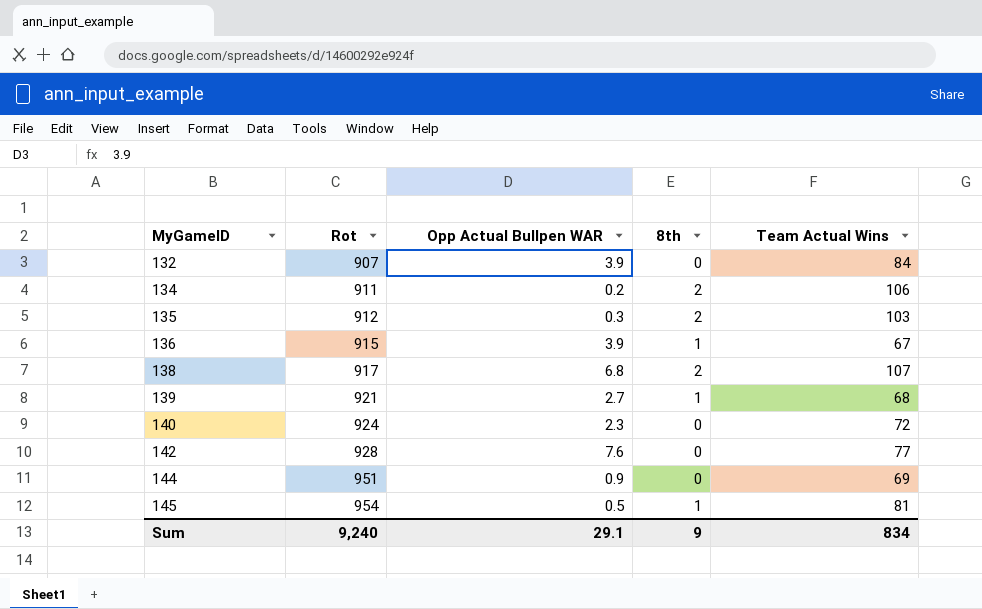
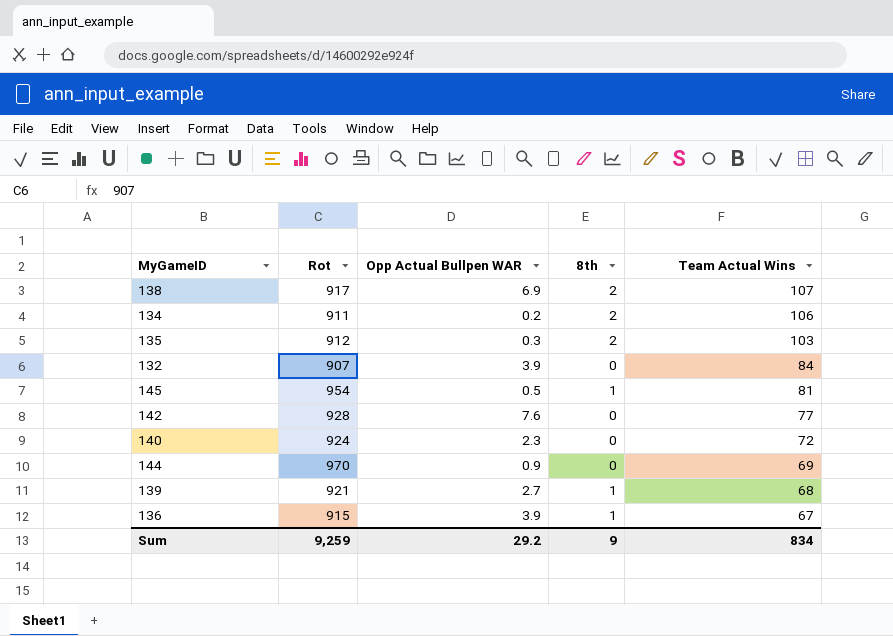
row order: MyGameID ascending -> Team Actual Wins descending
138 | Opp Actual Bullpen WAR: 6.8 -> 6.9
144 | Rot: 951 -> 970
Sum | Rot: 9,240 -> 9,259
Sum | Opp Actual Bullpen WAR: 29.1 -> 29.2

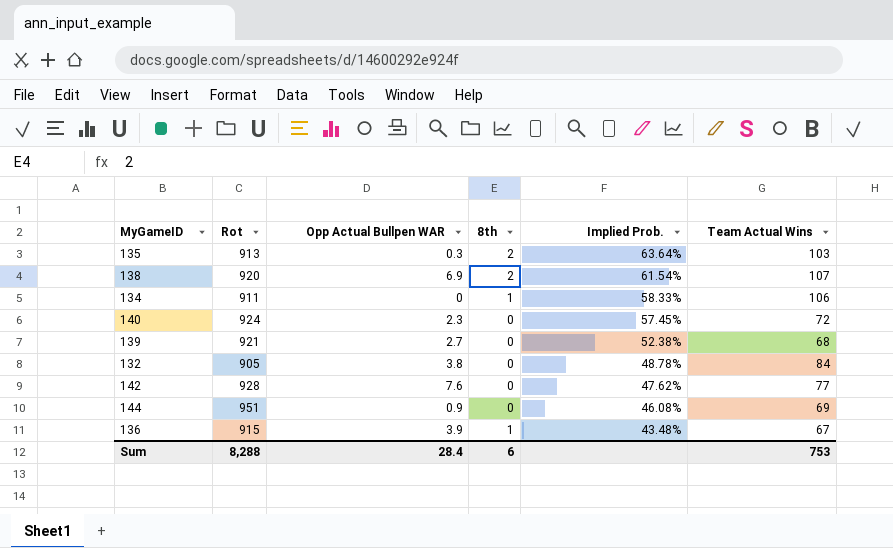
row order: Team Actual Wins descending -> Implied Prob. descending
column Implied Prob. | position: none -> 5
row 145: 954 | 0.5 | 1 | 81 -> none
135 | Rot: 912 -> 913
138 | Rot: 917 -> 920
134 | Opp Actual Bullpen WAR: 0.2 -> 0
134 | 8th: 2 -> 1
139 | 8th: 1 -> 0
132 | Rot: 907 -> 905
132 | Opp Actual Bullpen WAR: 3.9 -> 3.8
144 | Rot: 970 -> 951
Sum | Rot: 9,259 -> 8,288
Sum | Opp Actual Bullpen WAR: 29.2 -> 28.4
Sum | 8th: 9 -> 6
Sum | Team Actual Wins: 834 -> 753

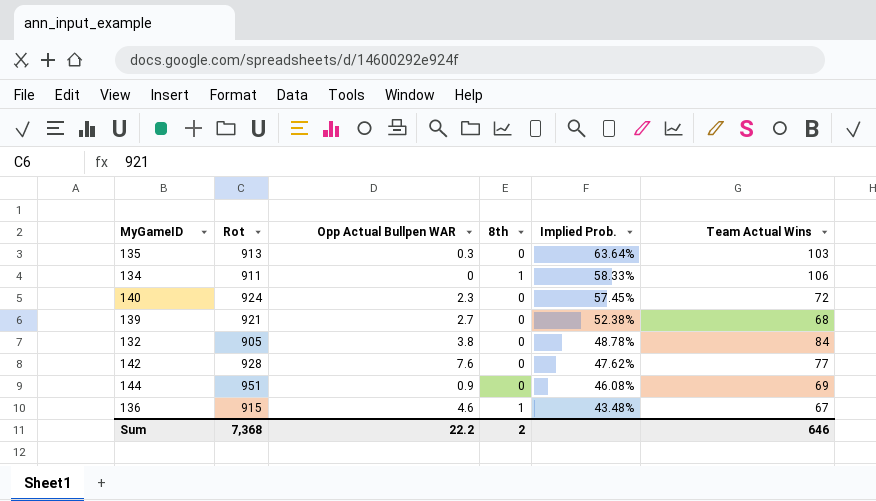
row 138: 920 | 6.9 | 2 | 61.54% | 107 -> none
135 | 8th: 2 -> 0
136 | Opp Actual Bullpen WAR: 3.9 -> 4.6
Sum | Rot: 8,288 -> 7,368
Sum | Opp Actual Bullpen WAR: 28.4 -> 22.2
Sum | 8th: 6 -> 2
Sum | Team Actual Wins: 753 -> 646

